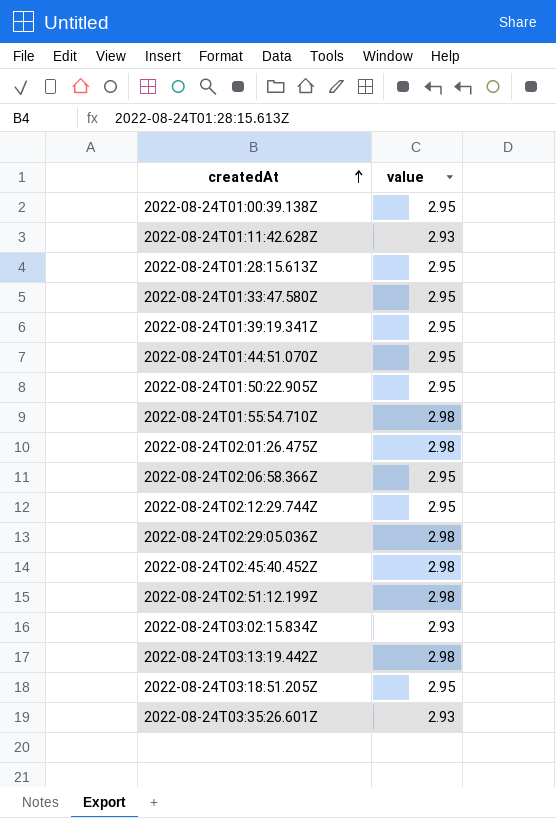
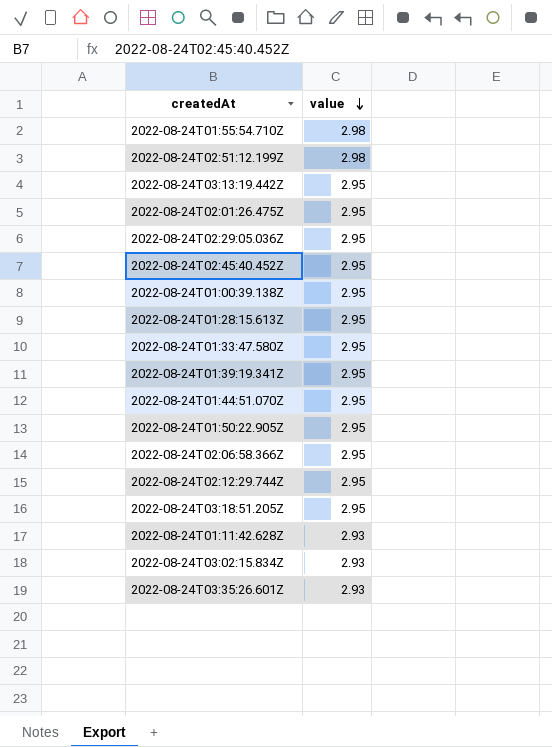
row order: createdAt ascending -> value descending
2022-08-24T03:13:19.442Z | value: 2.98 -> 2.95
2022-08-24T02:01:26.475Z | value: 2.98 -> 2.95
2022-08-24T02:29:05.036Z | value: 2.98 -> 2.95
2022-08-24T02:45:40.452Z | value: 2.98 -> 2.95

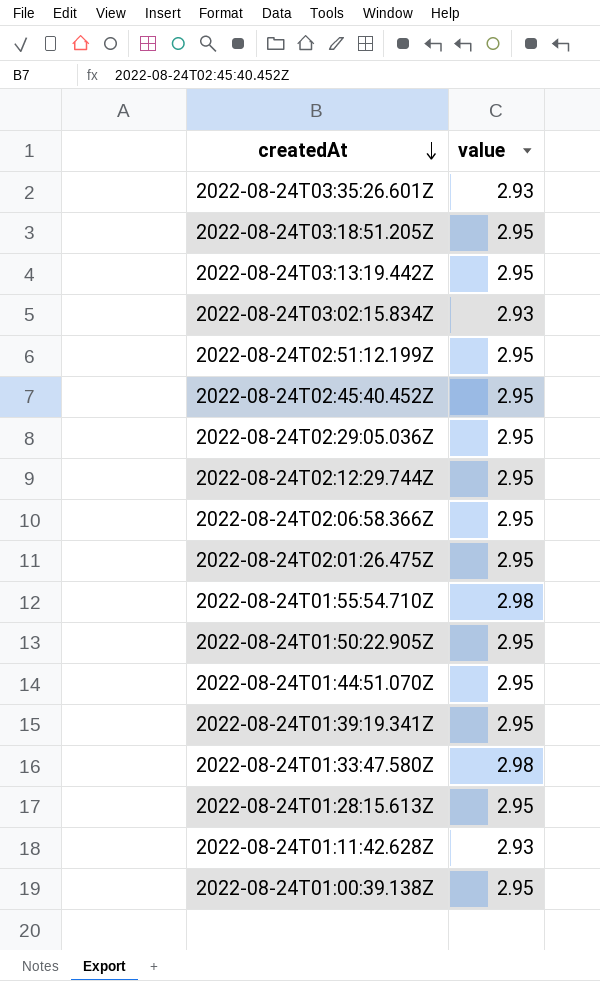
row order: value descending -> createdAt descending
2022-08-24T02:51:12.199Z | value: 2.98 -> 2.95
2022-08-24T01:33:47.580Z | value: 2.95 -> 2.98

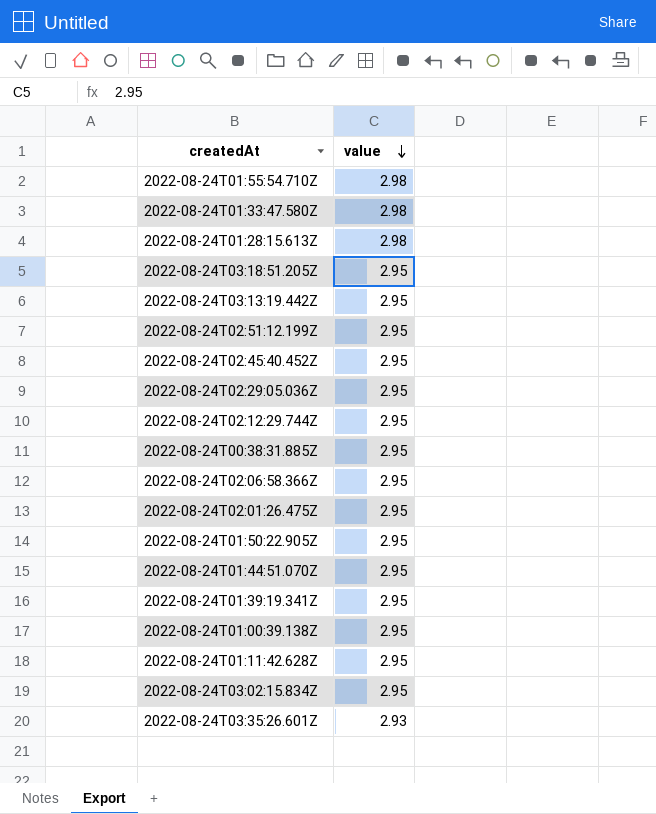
row order: createdAt descending -> value descending
2022-08-24T01:28:15.613Z | value: 2.95 -> 2.98
row 2022-08-24T00:38:31.885Z: none -> 2.95
2022-08-24T01:11:42.628Z | value: 2.93 -> 2.95
2022-08-24T03:02:15.834Z | value: 2.93 -> 2.95

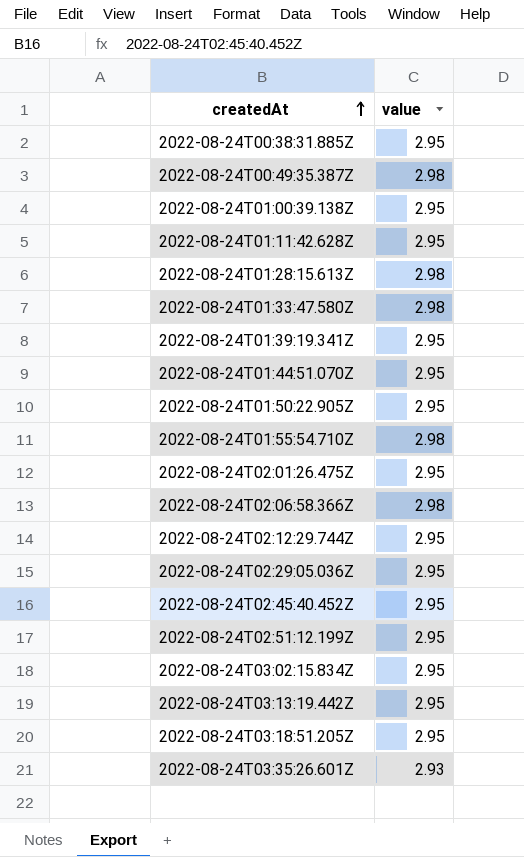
row order: value descending -> createdAt ascending
row 2022-08-24T00:49:35.387Z: none -> 2.98
2022-08-24T02:06:58.366Z | value: 2.95 -> 2.98

